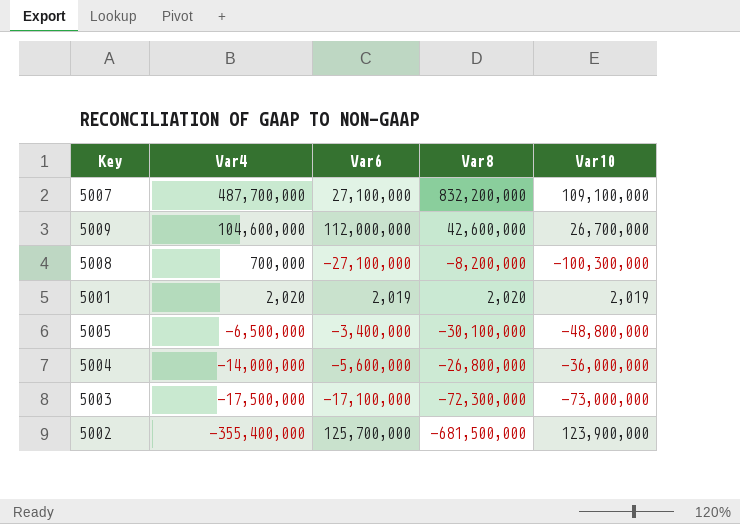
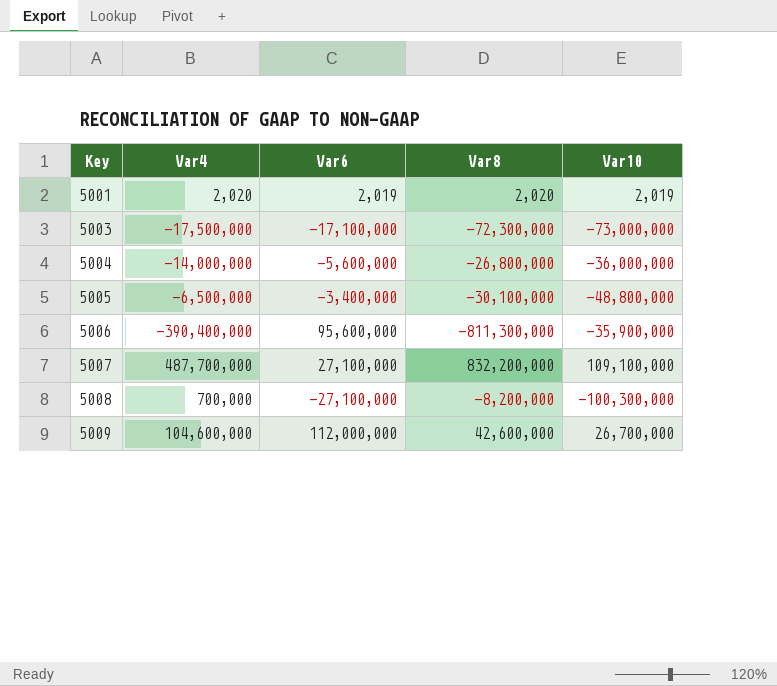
row order: Var4 descending -> Key ascending
row 5002: -355,400,000 | 125,700,000 | -681,500,000 | 123,900,000 -> none
row 5006: none -> -390,400,000 | 95,600,000 | -811,300,000 | -35,900,000

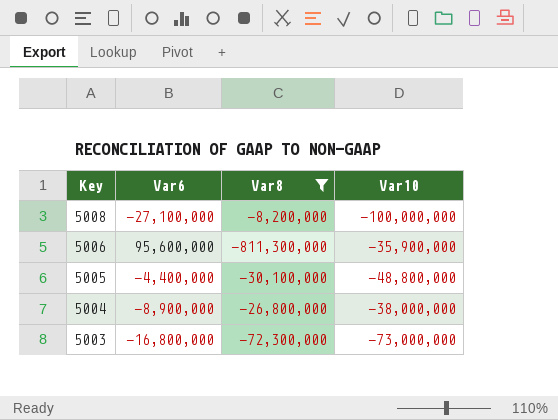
filter: none -> Var8 <= -8,200,000
row order: Key ascending -> Key descending
column Var4 | position: 2 -> none
5008 | Var10: -100,300,000 -> -100,000,000
5005 | Var6: -3,400,000 -> -4,400,000
5004 | Var6: -5,600,000 -> -8,900,000
5004 | Var10: -36,000,000 -> -38,000,000
5003 | Var6: -17,100,000 -> -16,800,000

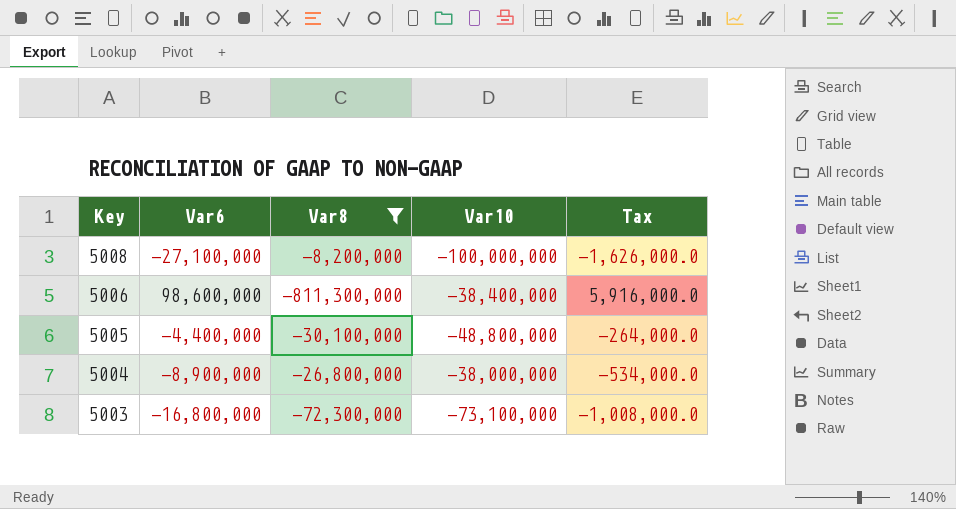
column Tax | formula: none -> [Var6] * 0.06
5006 | Var6: 95,600,000 -> 98,600,000
5006 | Var10: -35,900,000 -> -38,400,000
5003 | Var10: -73,000,000 -> -73,100,000

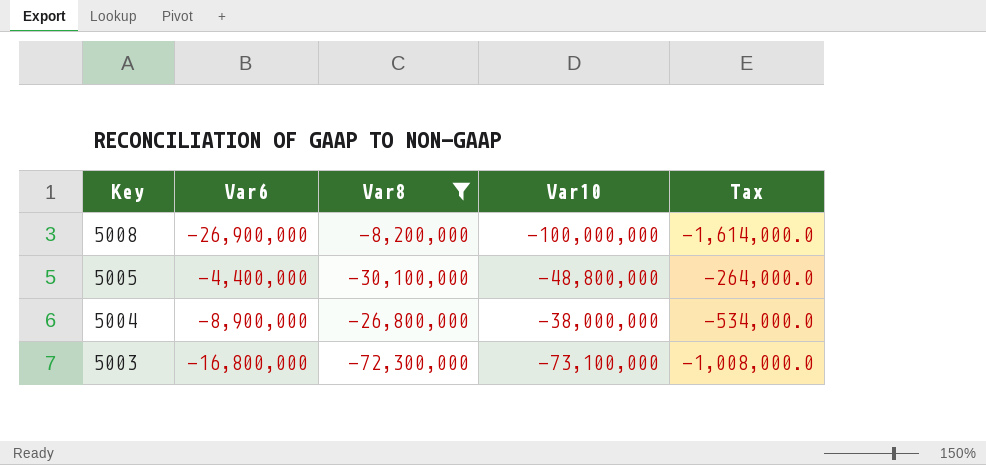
row 5006: 98,600,000 | -811,300,000 | -38,400,000 | 5,916,000.0 -> none
5008 | Var6: -27,100,000 -> -26,900,000
5008 | Tax: -1,626,000.0 -> -1,614,000.0

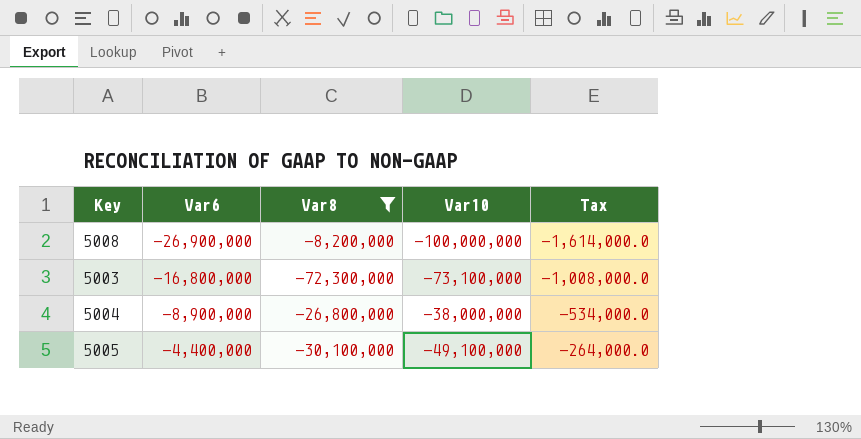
row order: Key descending -> Var6 ascending
5005 | Var10: -48,800,000 -> -49,100,000

